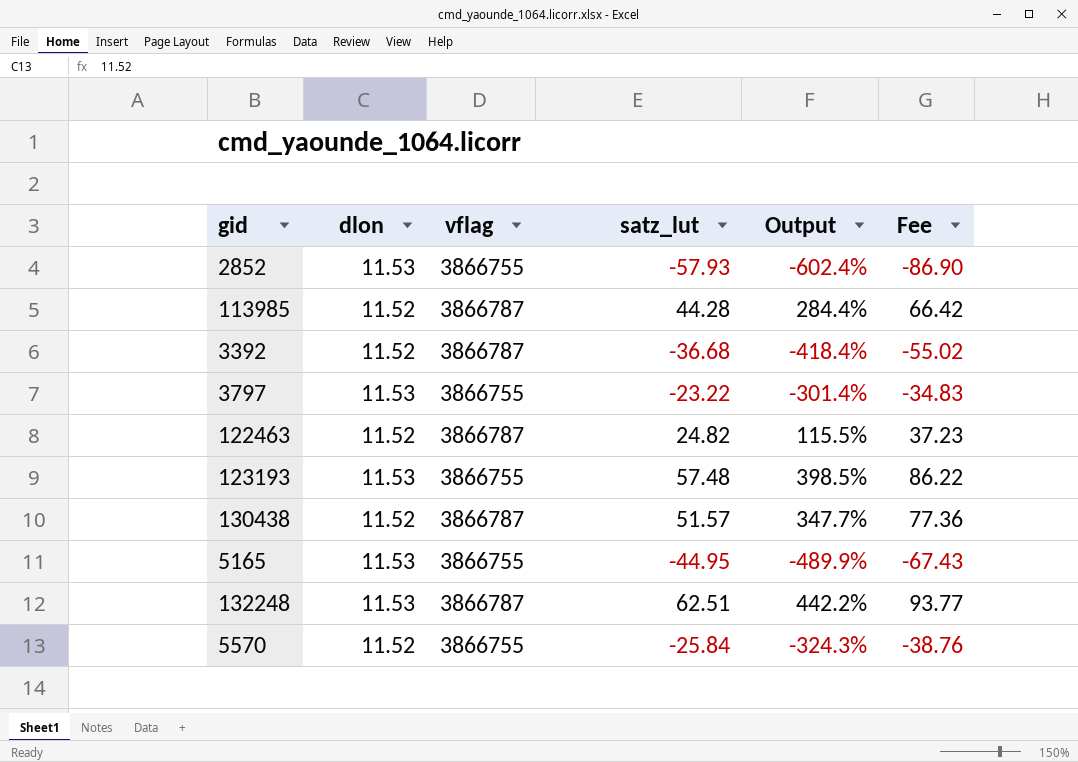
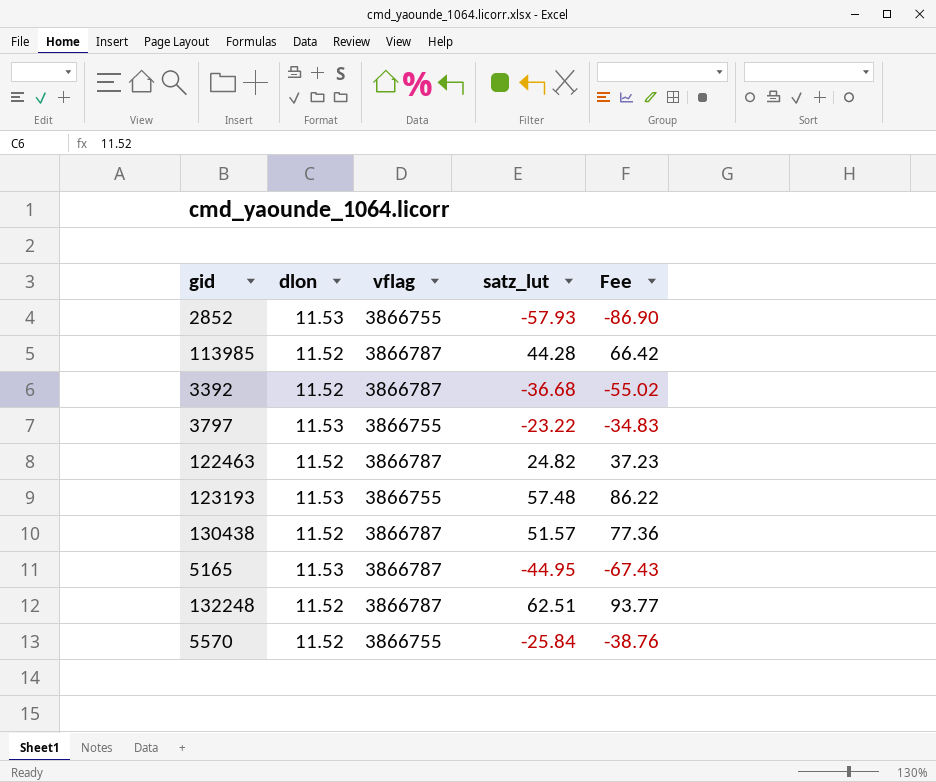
column Output | formula: ([satz_lut] - [dlon]) / [dlon] -> none
5165 | vflag: 3866755 -> 3866787
132248 | dlon: 11.53 -> 11.52

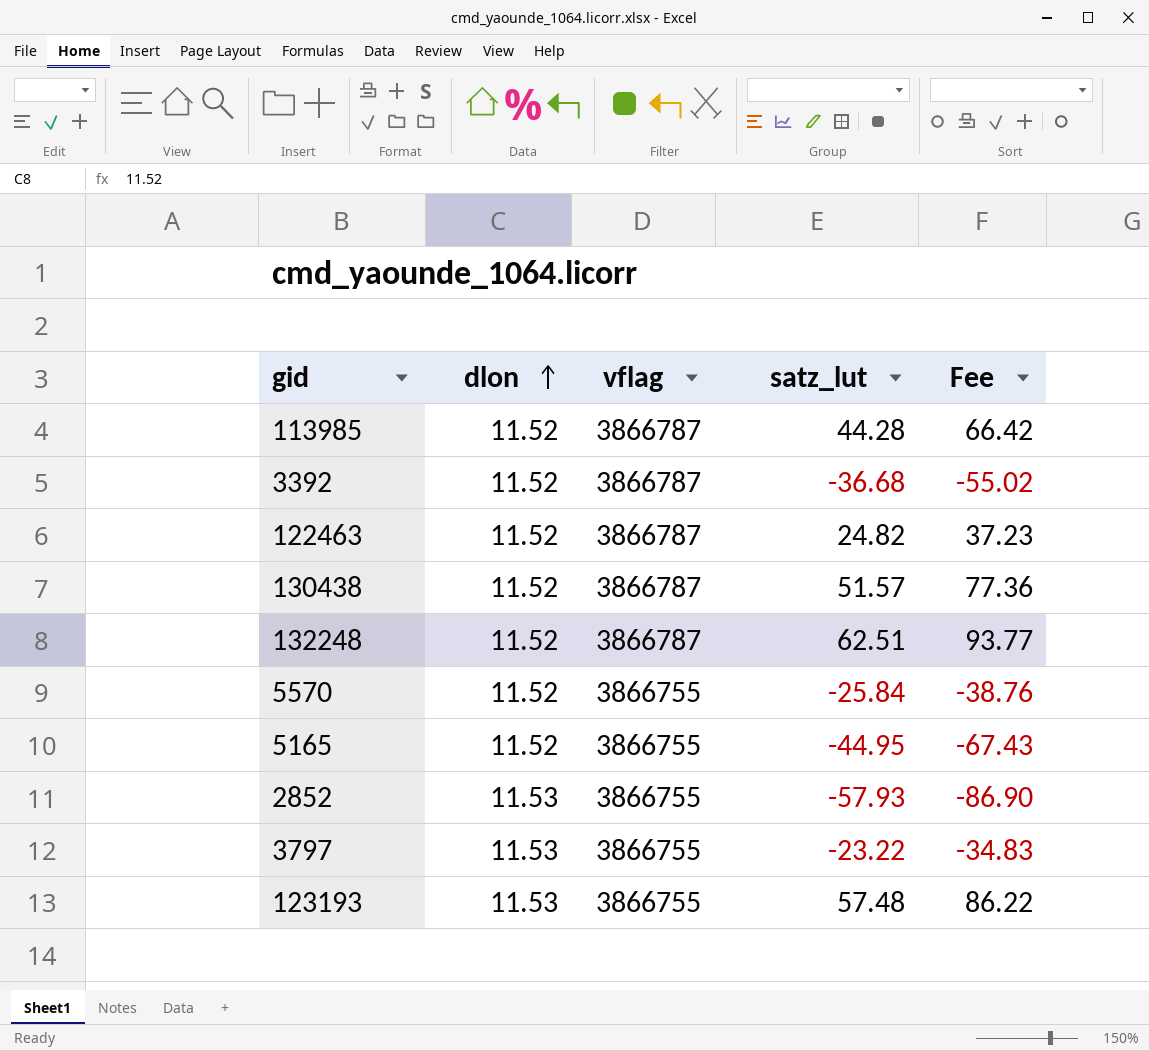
row order: none -> dlon ascending
5165 | dlon: 11.53 -> 11.52
5165 | vflag: 3866787 -> 3866755

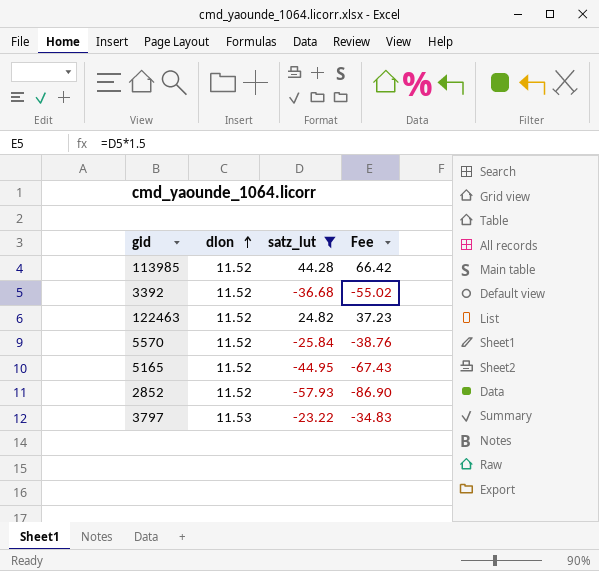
filter: none -> satz_lut <= 44.28
column vflag | position: 3 -> none
2852 | dlon: 11.53 -> 11.52

